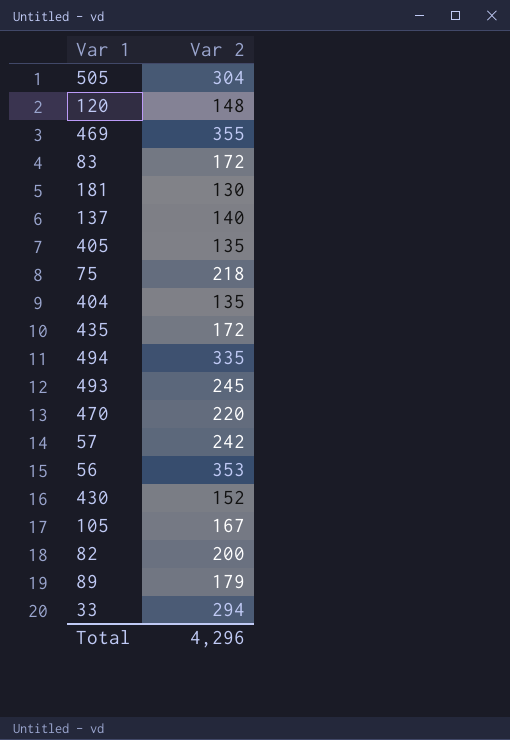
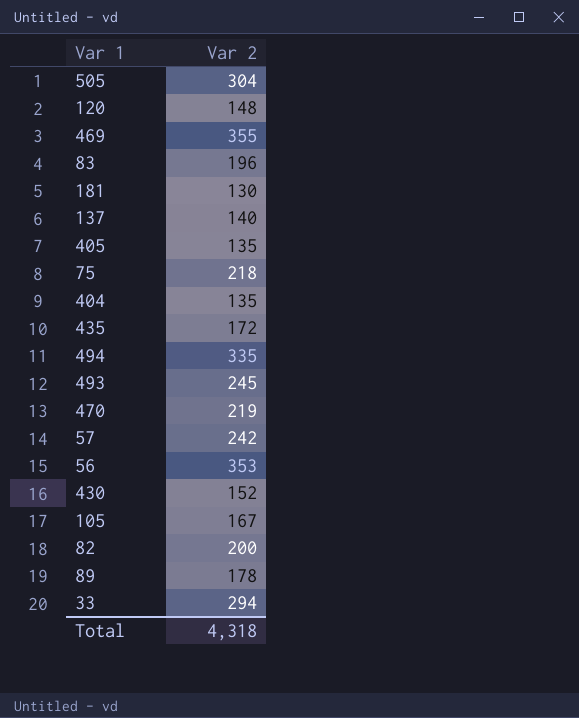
83 | Var 2: 172 -> 196
470 | Var 2: 220 -> 219
89 | Var 2: 179 -> 178
Total | Var 2: 4,296 -> 4,318

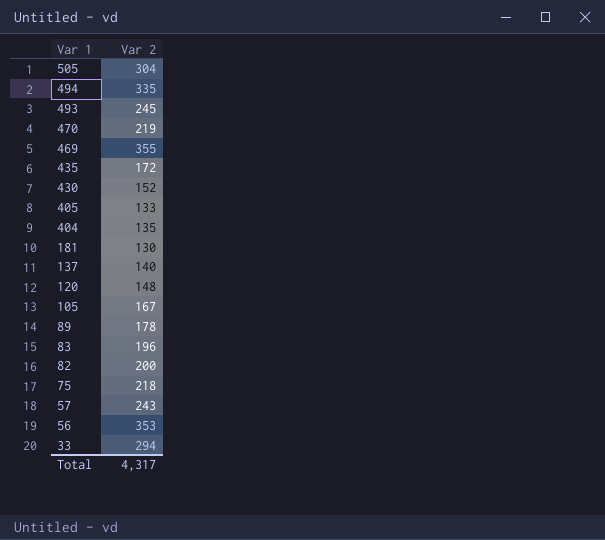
row order: none -> Var 1 descending
405 | Var 2: 135 -> 133
57 | Var 2: 242 -> 243
Total | Var 2: 4,318 -> 4,317

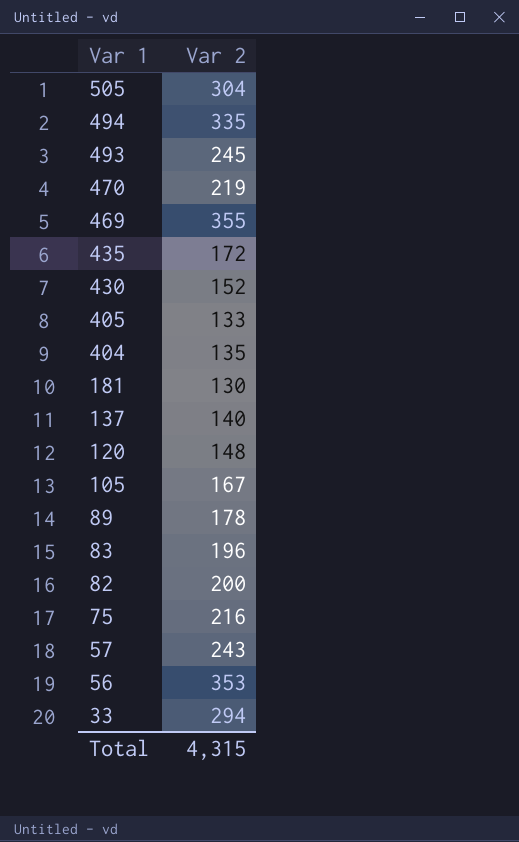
75 | Var 2: 218 -> 216
Total | Var 2: 4,317 -> 4,315

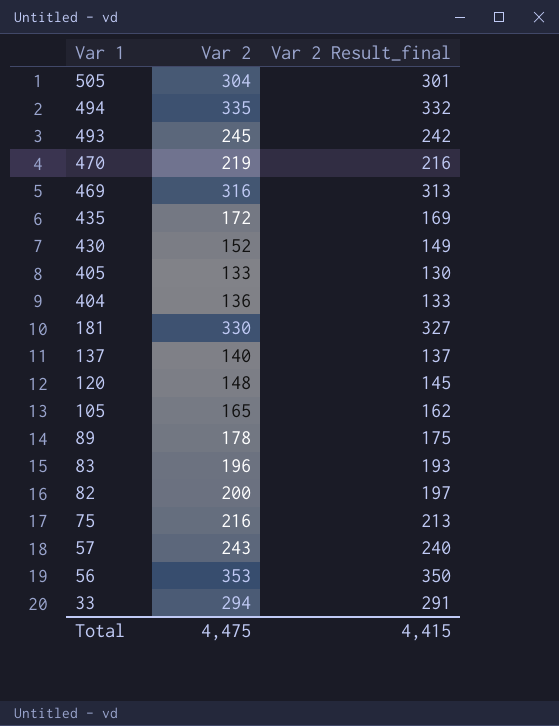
column Var 2 Result_final | formula: none -> [Var 2] - 3
469 | Var 2: 355 -> 316
404 | Var 2: 135 -> 136
181 | Var 2: 130 -> 330
105 | Var 2: 167 -> 165
Total | Var 2: 4,315 -> 4,475

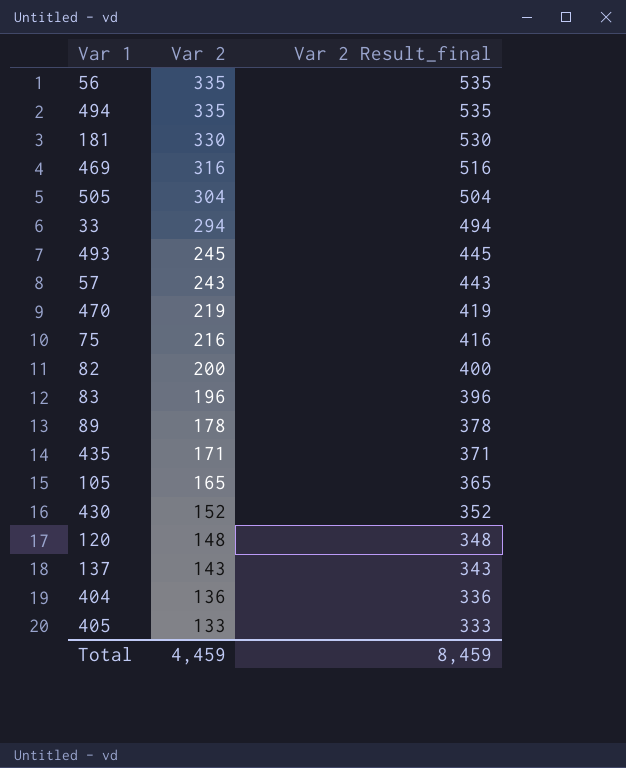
row order: Var 1 descending -> Var 2 descending
column Var 2 Result_final | formula: [Var 2] - 3 -> [Var 2] + 200
56 | Var 2: 353 -> 335
435 | Var 2: 172 -> 171
137 | Var 2: 140 -> 143
Total | Var 2: 4,475 -> 4,459
Total | Var 2 Result_final: 4,415 -> 8,459

